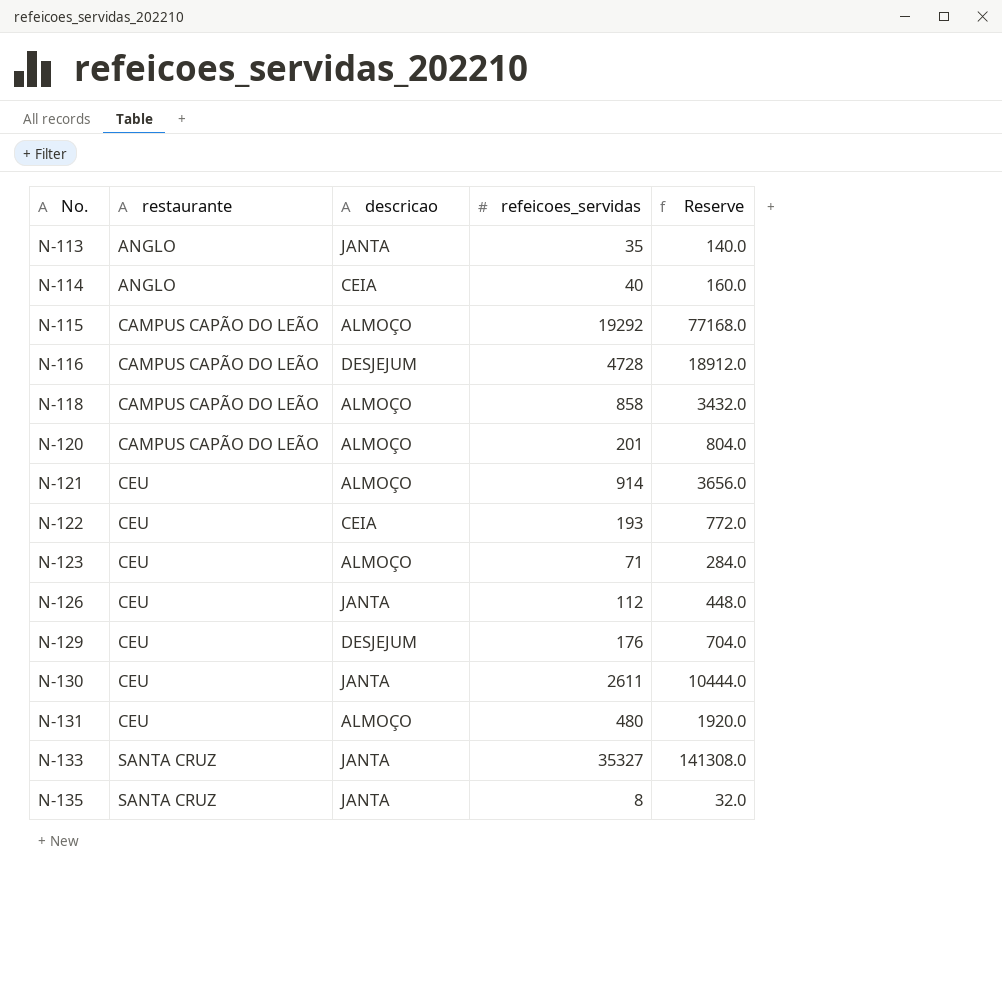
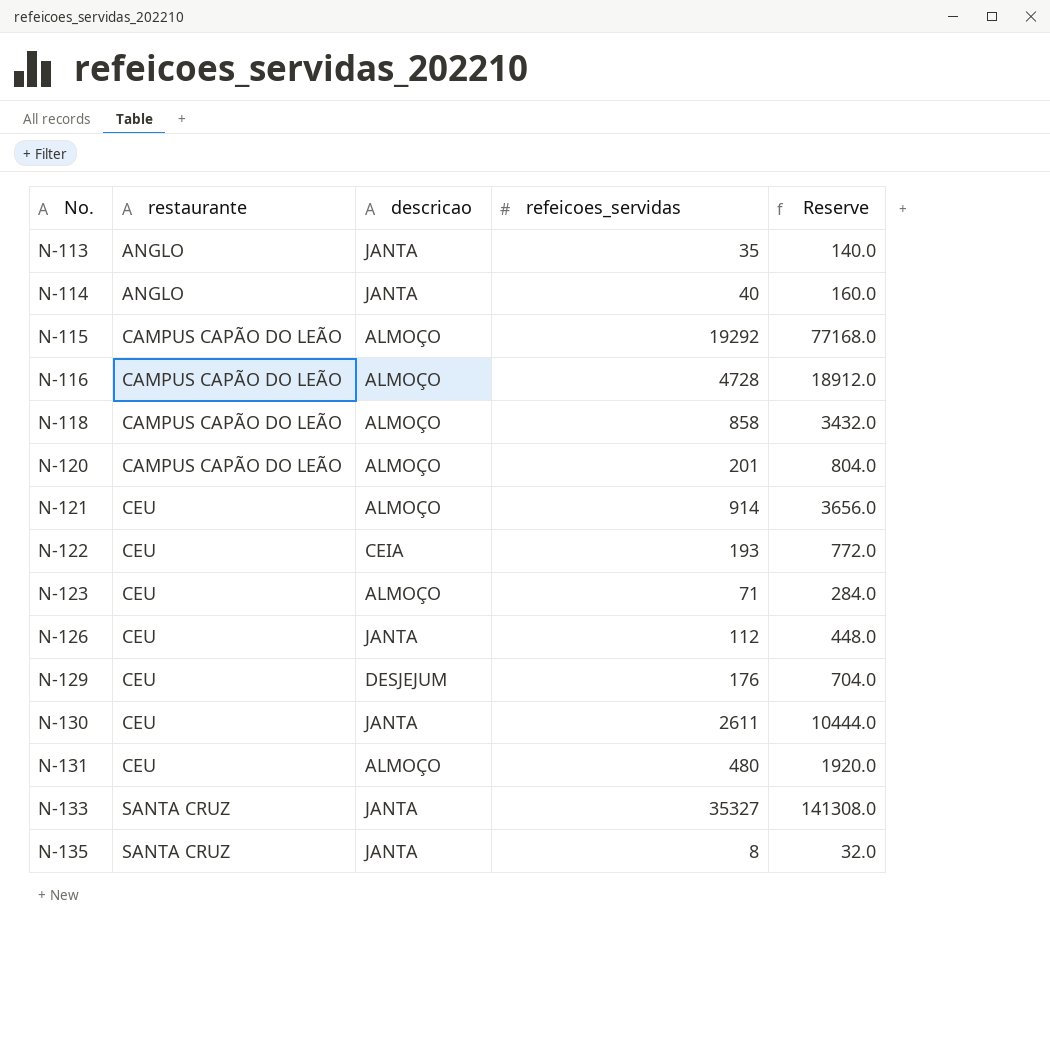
N-114 | descricao: CEIA -> JANTA
N-116 | descricao: DESJEJUM -> ALMOÇO

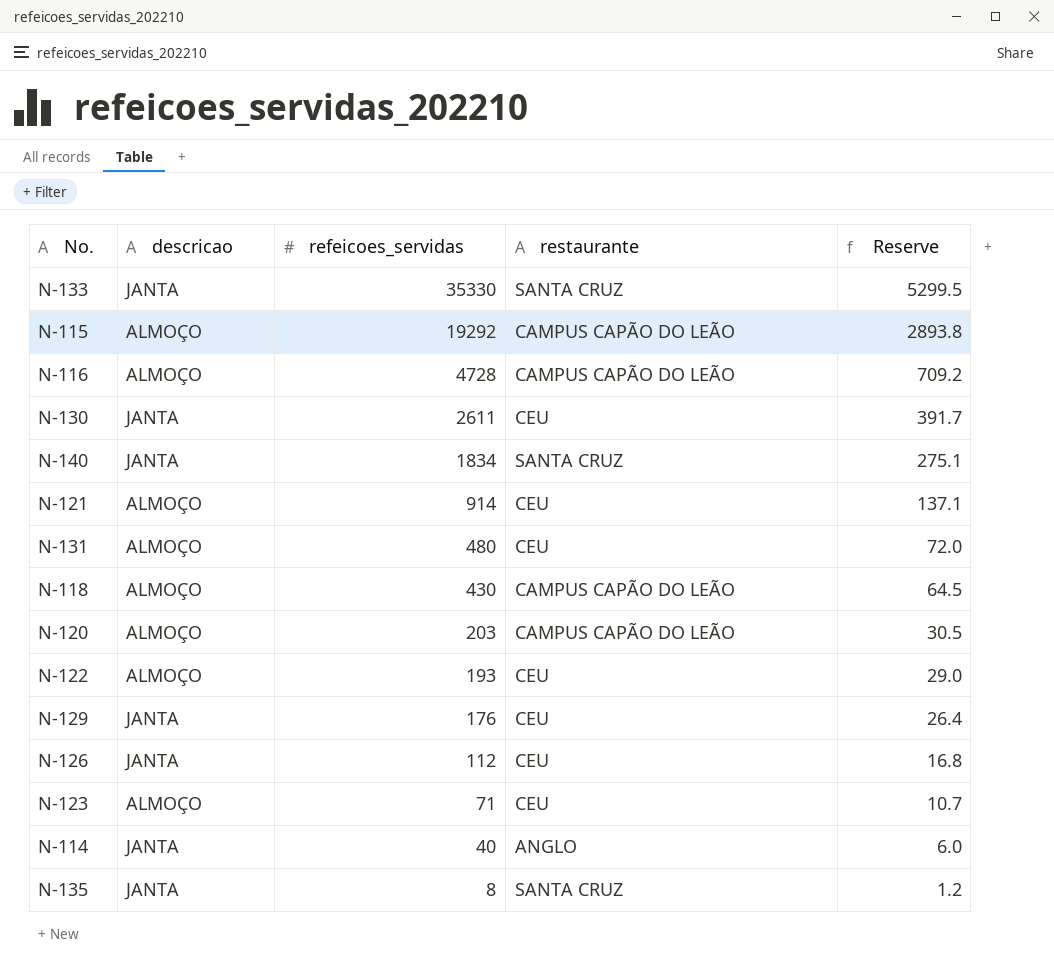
row order: No. ascending -> refeicoes_servidas descending
column restaurante | position: 2 -> 4
column Reserve | formula: [refeicoes_servidas] * 4 -> [refeicoes_servidas] * 0.15
row N-113: ANGLO | JANTA | 35 | 140.0 -> none
N-133 | refeicoes_servidas: 35327 -> 35330
row N-140: none -> JANTA | 1834 | SANTA CRUZ | 275.1
N-118 | refeicoes_servidas: 858 -> 430
N-120 | refeicoes_servidas: 201 -> 203
N-122 | descricao: CEIA -> ALMOÇO
N-129 | descricao: DESJEJUM -> JANTA

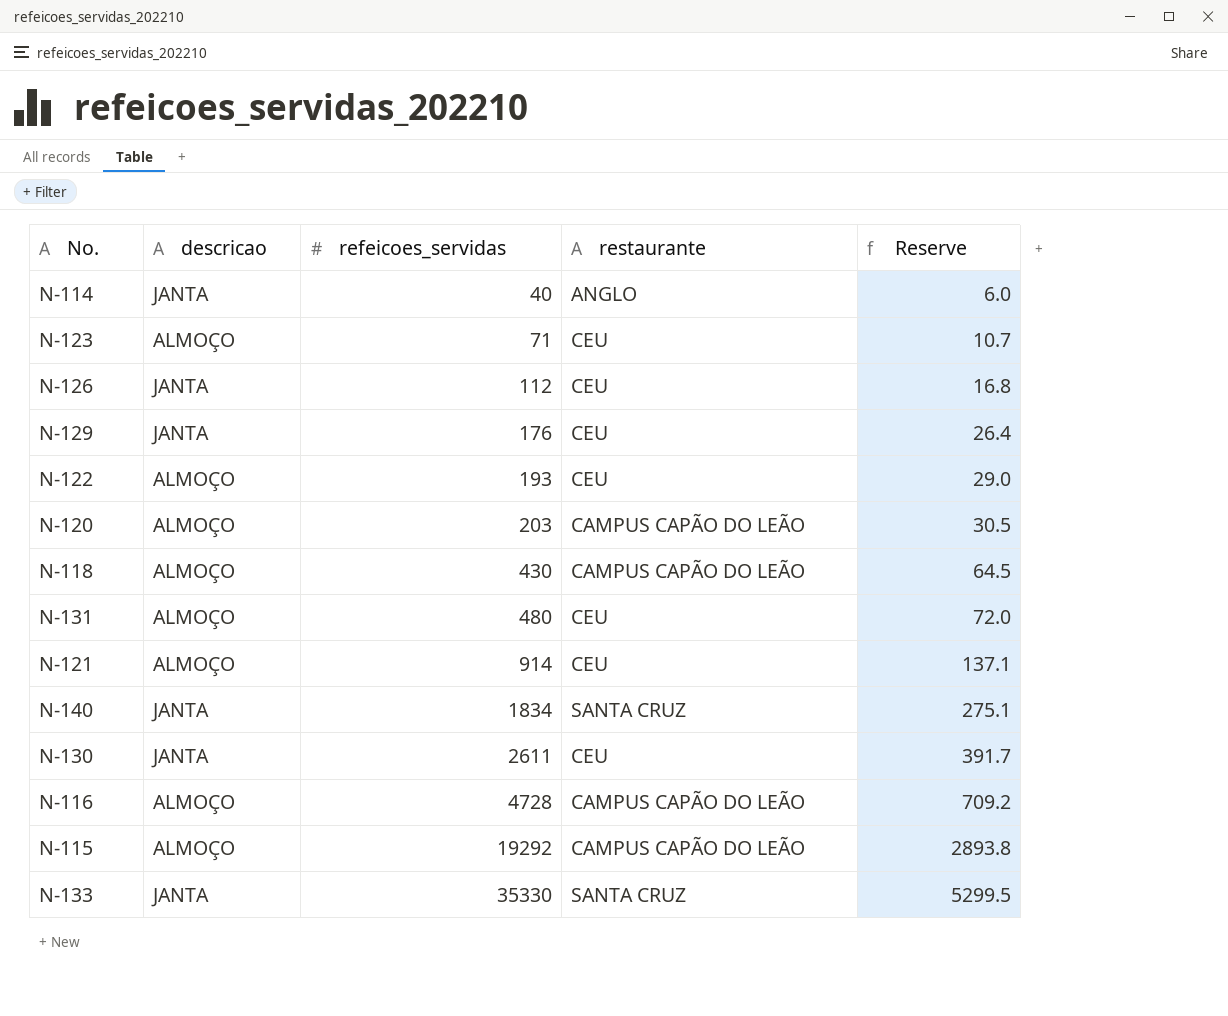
row order: refeicoes_servidas descending -> refeicoes_servidas ascending
row N-135: JANTA | 8 | SANTA CRUZ | 1.2 -> none

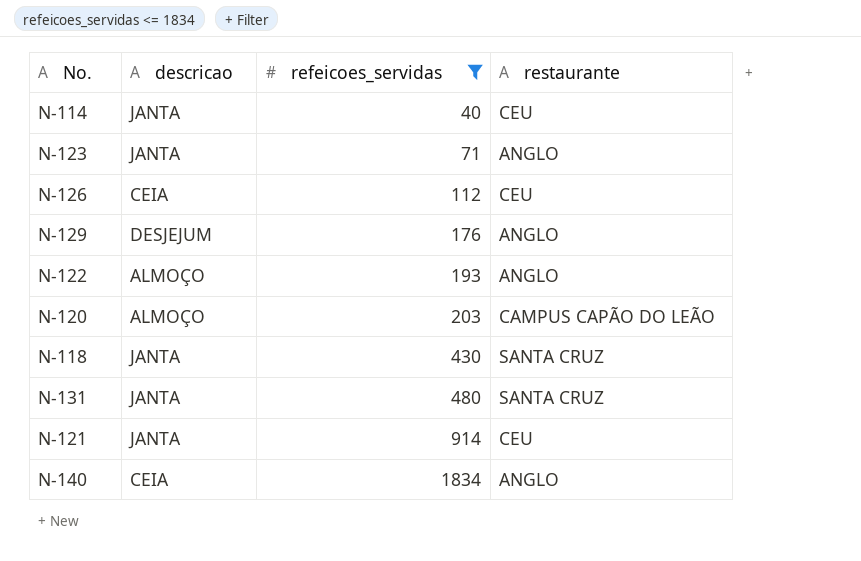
filter: none -> refeicoes_servidas <= 1834
column Reserve | formula: [refeicoes_servidas] * 0.15 -> none
N-114 | restaurante: ANGLO -> CEU
N-123 | descricao: ALMOÇO -> JANTA
N-123 | restaurante: CEU -> ANGLO
N-126 | descricao: JANTA -> CEIA
N-129 | descricao: JANTA -> DESJEJUM
N-129 | restaurante: CEU -> ANGLO
N-122 | restaurante: CEU -> ANGLO
N-118 | descricao: ALMOÇO -> JANTA
N-118 | restaurante: CAMPUS CAPÃO DO LEÃO -> SANTA CRUZ
N-131 | descricao: ALMOÇO -> JANTA
N-131 | restaurante: CEU -> SANTA CRUZ
N-121 | descricao: ALMOÇO -> JANTA
N-140 | descricao: JANTA -> CEIA
N-140 | restaurante: SANTA CRUZ -> ANGLO

